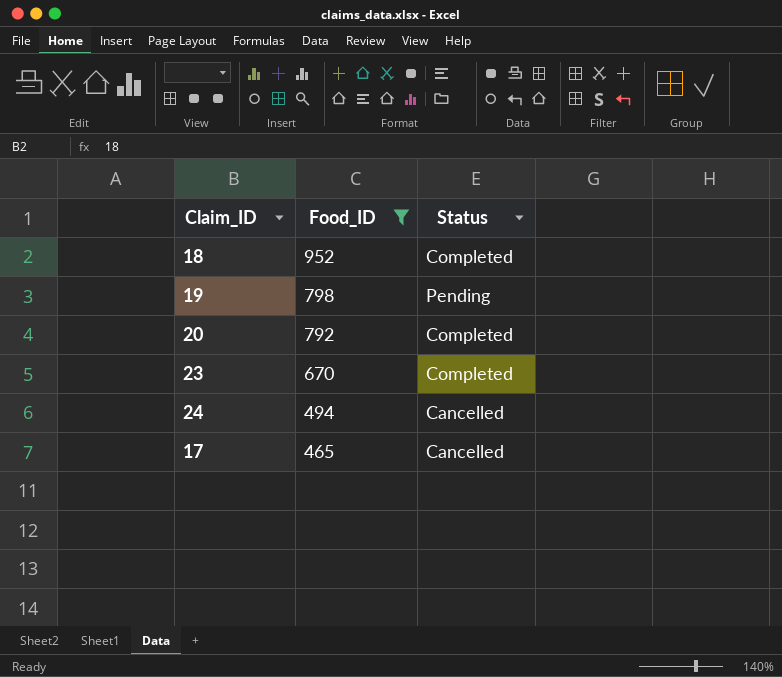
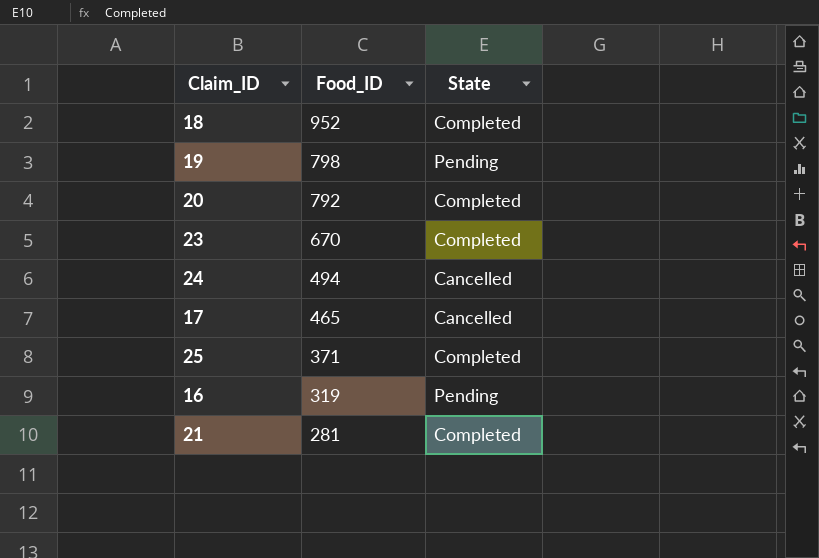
filter: Food_ID >= 465 -> none
column name: Status -> State

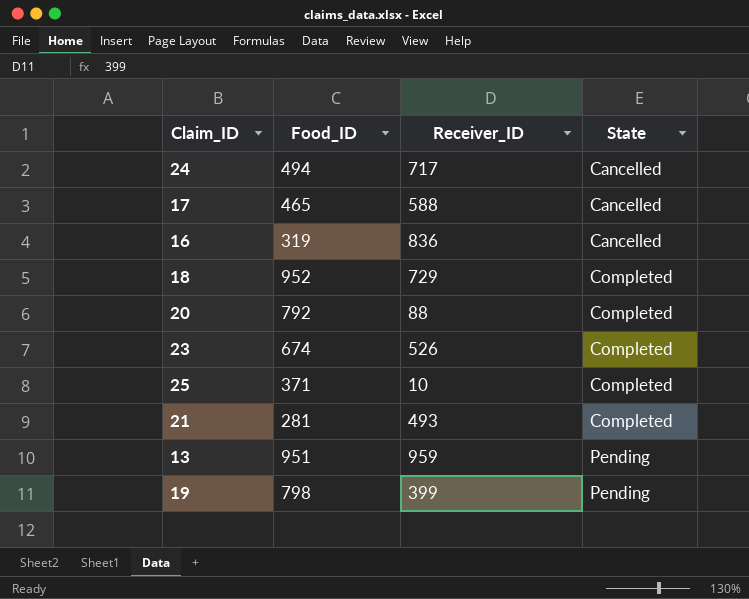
row order: Food_ID descending -> State ascending
column Receiver_ID | position: none -> 3
16 | State: Pending -> Cancelled
23 | Food_ID: 670 -> 674
row 13: none -> 951 | 959 | Pending

